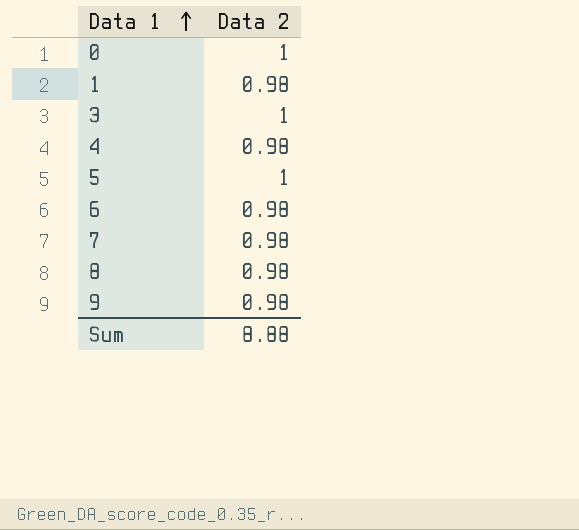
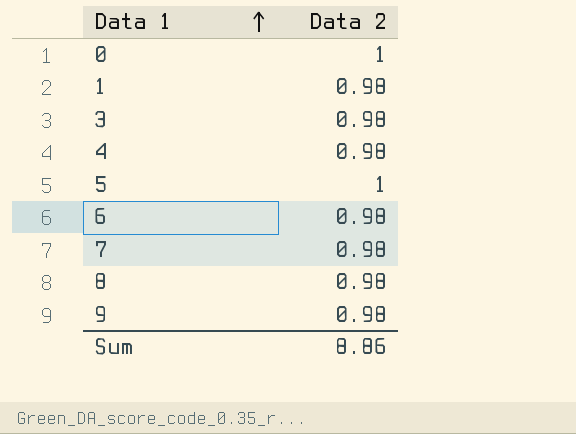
3 | Data 2: 1 -> 0.98
Sum | Data 2: 8.88 -> 8.86

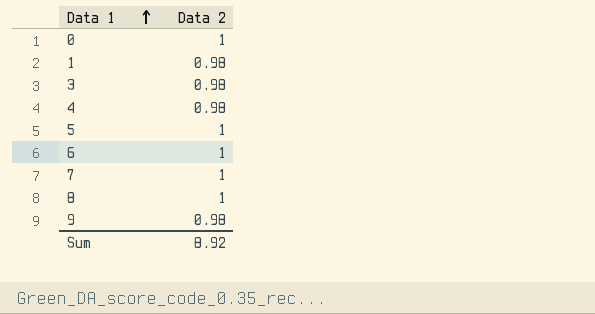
6 | Data 2: 0.98 -> 1
7 | Data 2: 0.98 -> 1
8 | Data 2: 0.98 -> 1
Sum | Data 2: 8.86 -> 8.92

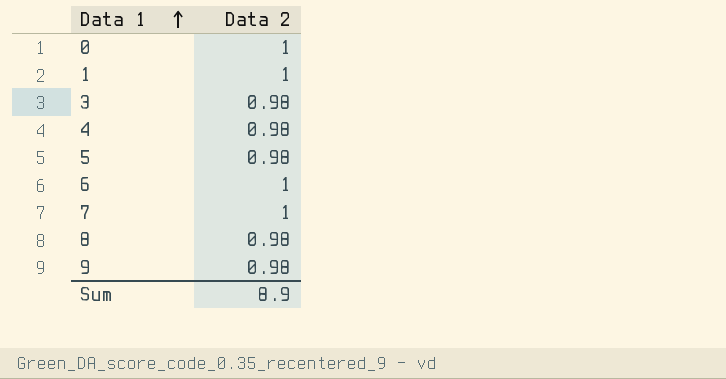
1 | Data 2: 0.98 -> 1
5 | Data 2: 1 -> 0.98
8 | Data 2: 1 -> 0.98
Sum | Data 2: 8.92 -> 8.9

